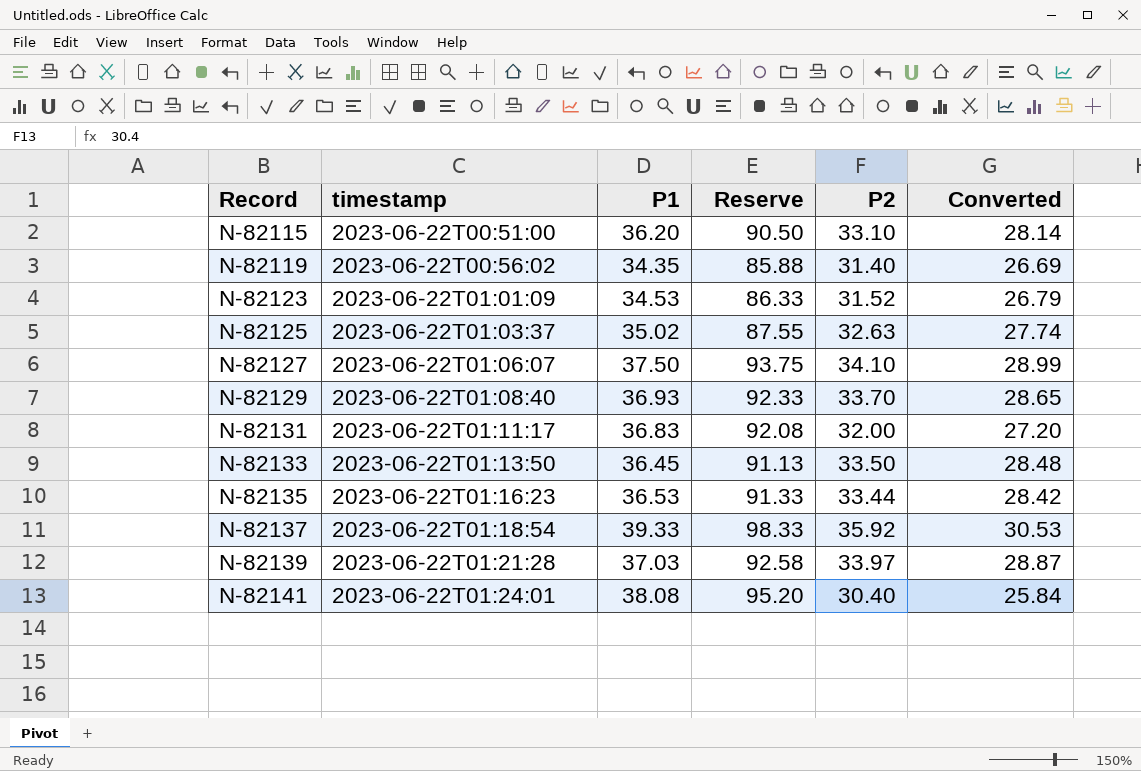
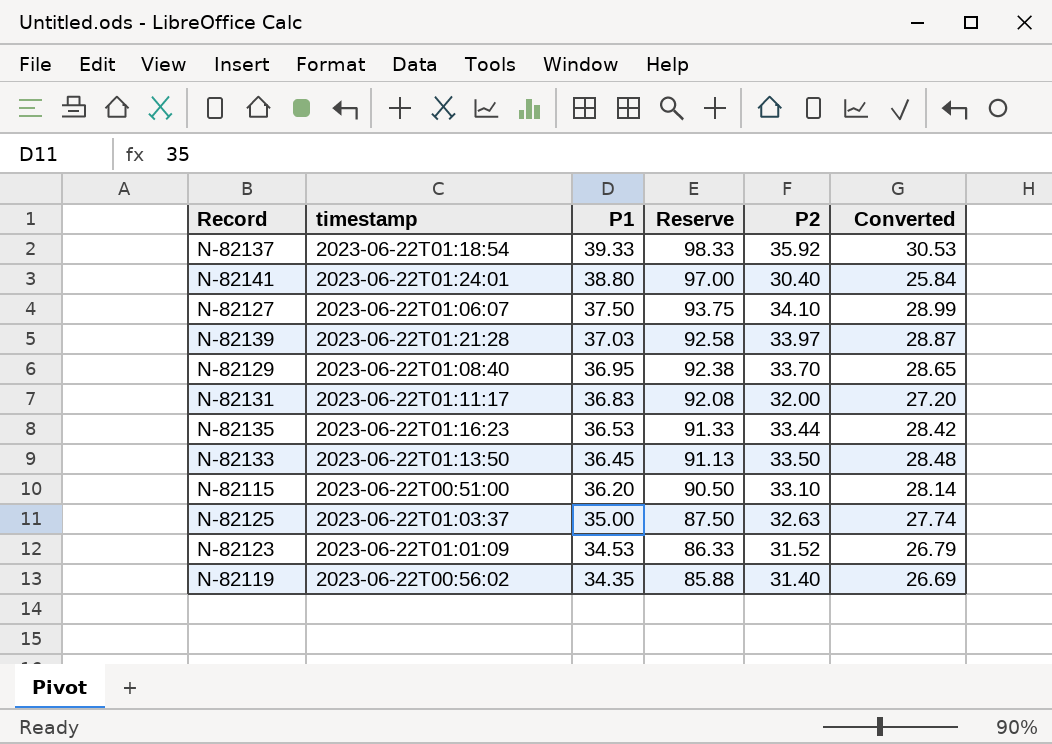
row order: Record ascending -> P1 descending
N-82141 | P1: 38.08 -> 38.80
N-82141 | Reserve: 95.20 -> 97.00
N-82129 | P1: 36.93 -> 36.95
N-82129 | Reserve: 92.33 -> 92.38
N-82125 | P1: 35.02 -> 35.00
N-82125 | Reserve: 87.55 -> 87.50

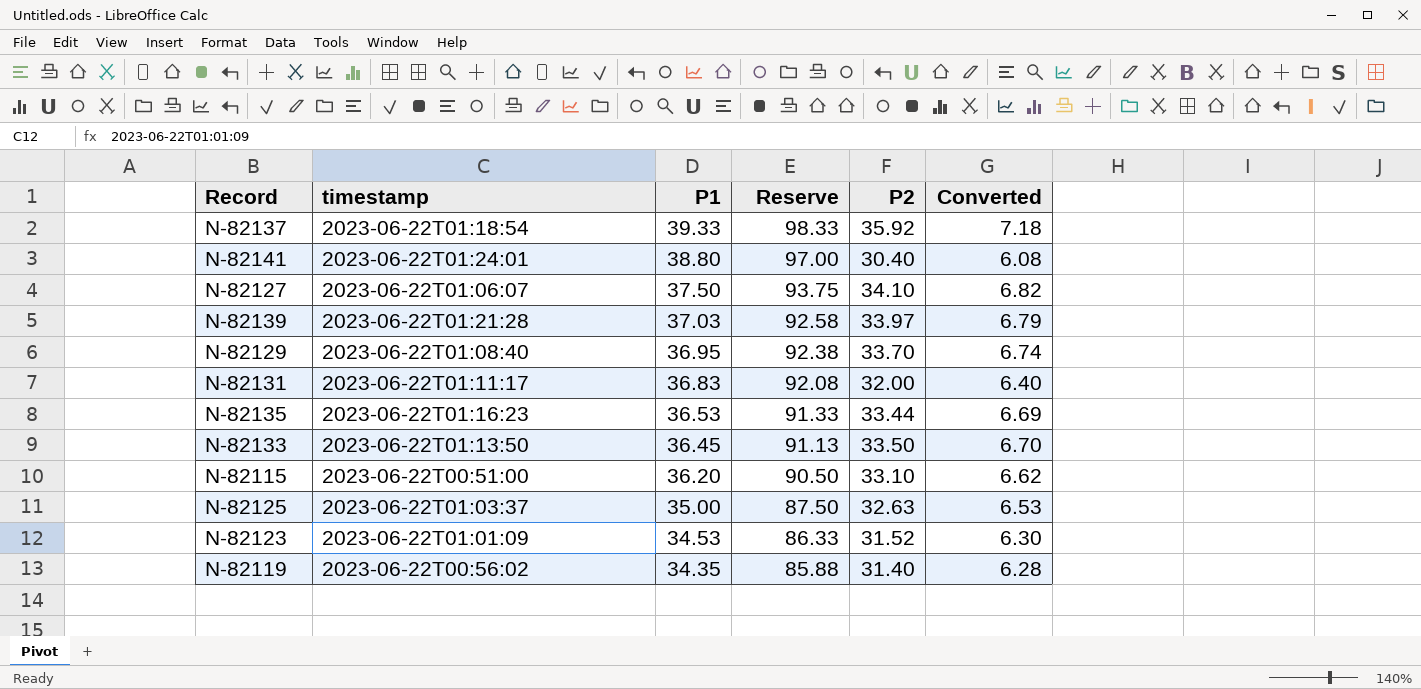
column Converted | formula: [P2] * 0.85 -> [P2] * 0.2

